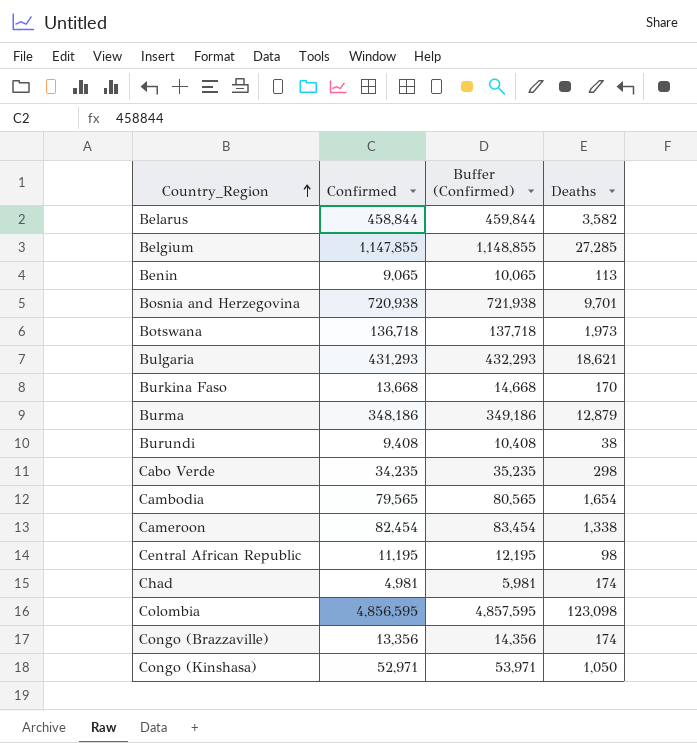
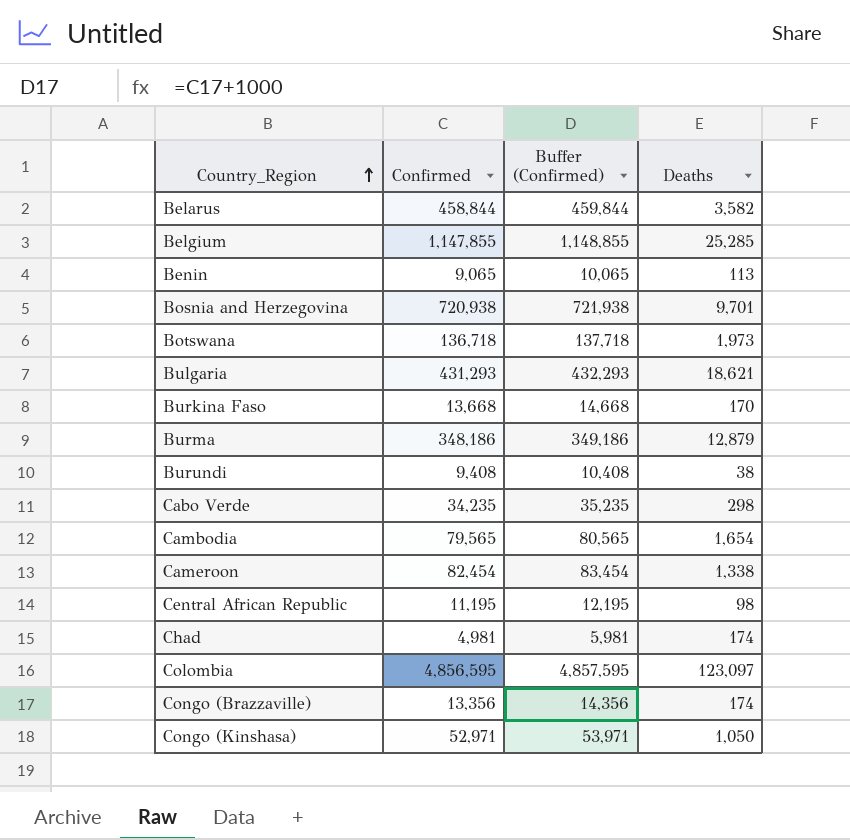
Belgium | Deaths: 27,285 -> 25,285
Colombia | Deaths: 123,098 -> 123,097

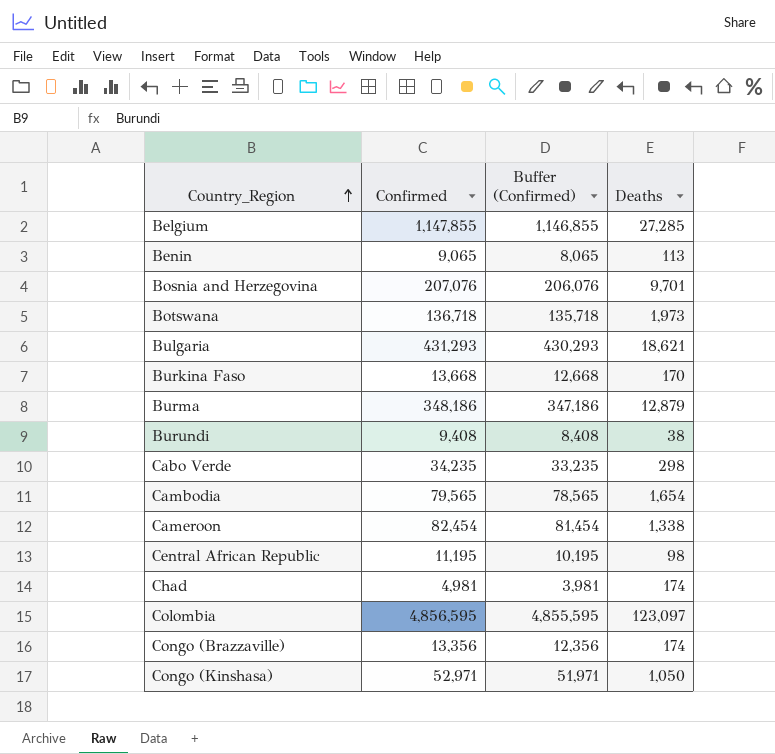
column Buffer (Confirmed) | formula: [Confirmed] + 1000 -> [Confirmed] - 1000
row Belarus: 458,844 | 459,844 | 3,582 -> none
Belgium | Deaths: 25,285 -> 27,285
Bosnia and Herzegovina | Confirmed: 720,938 -> 207,076

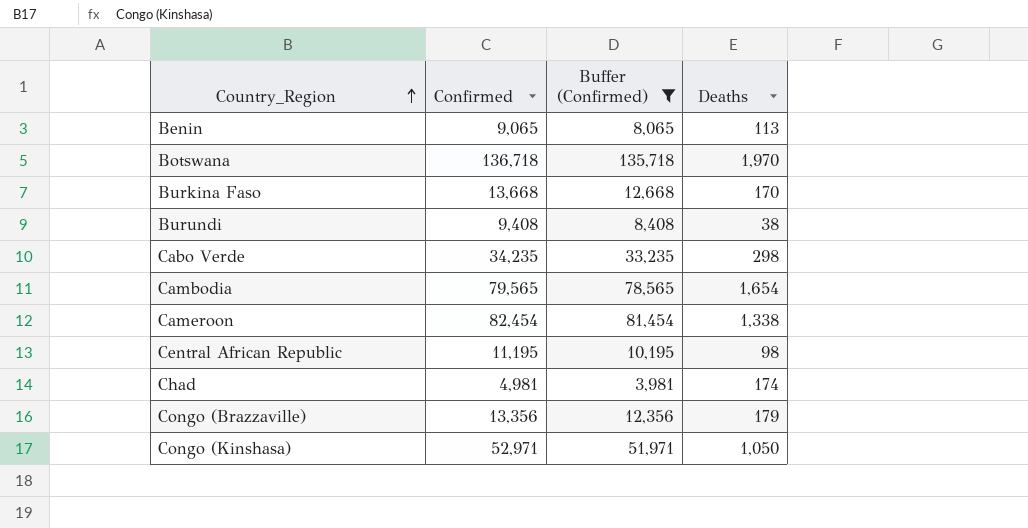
filter: none -> Buffer (Confirmed) <= 135,718
Botswana | Deaths: 1,973 -> 1,970
Congo (Brazzaville) | Deaths: 174 -> 179

